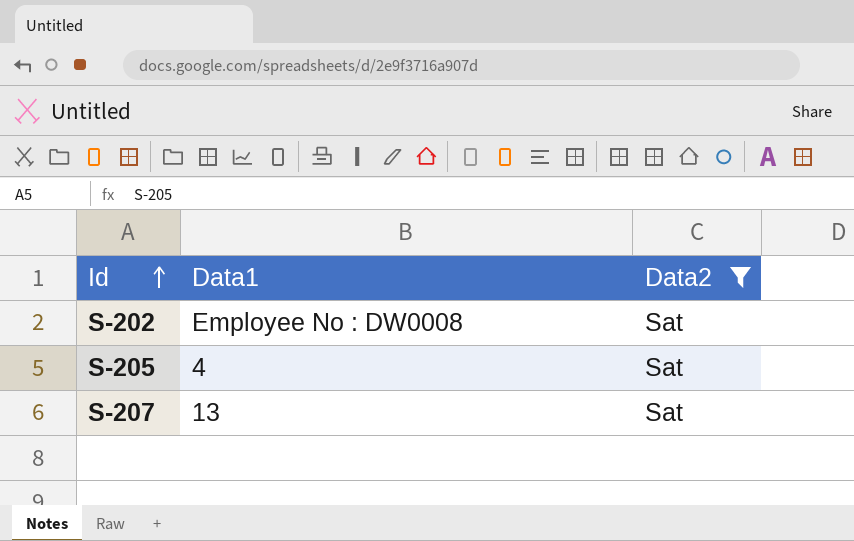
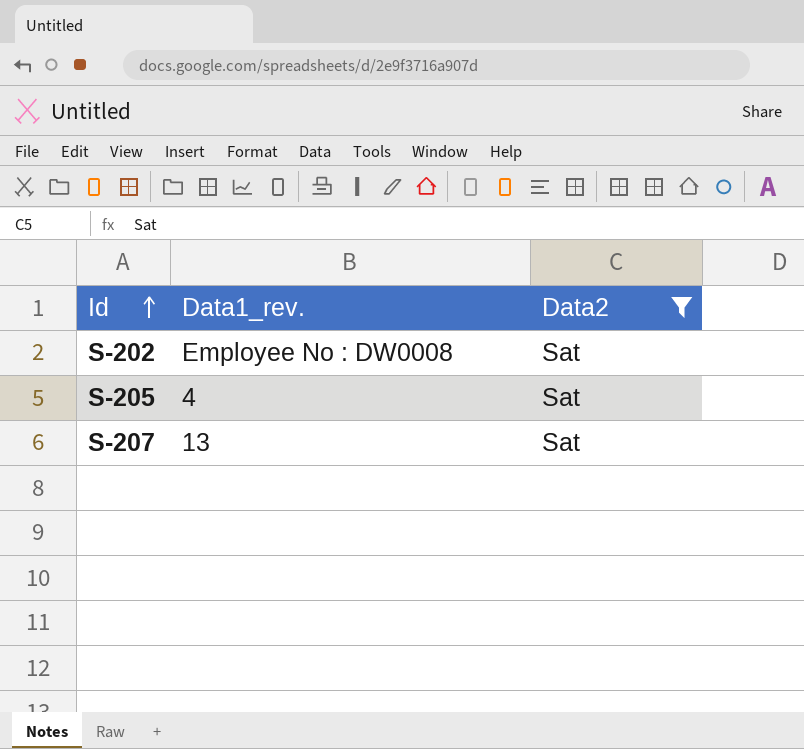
column name: Data1 -> Data1_rev.

